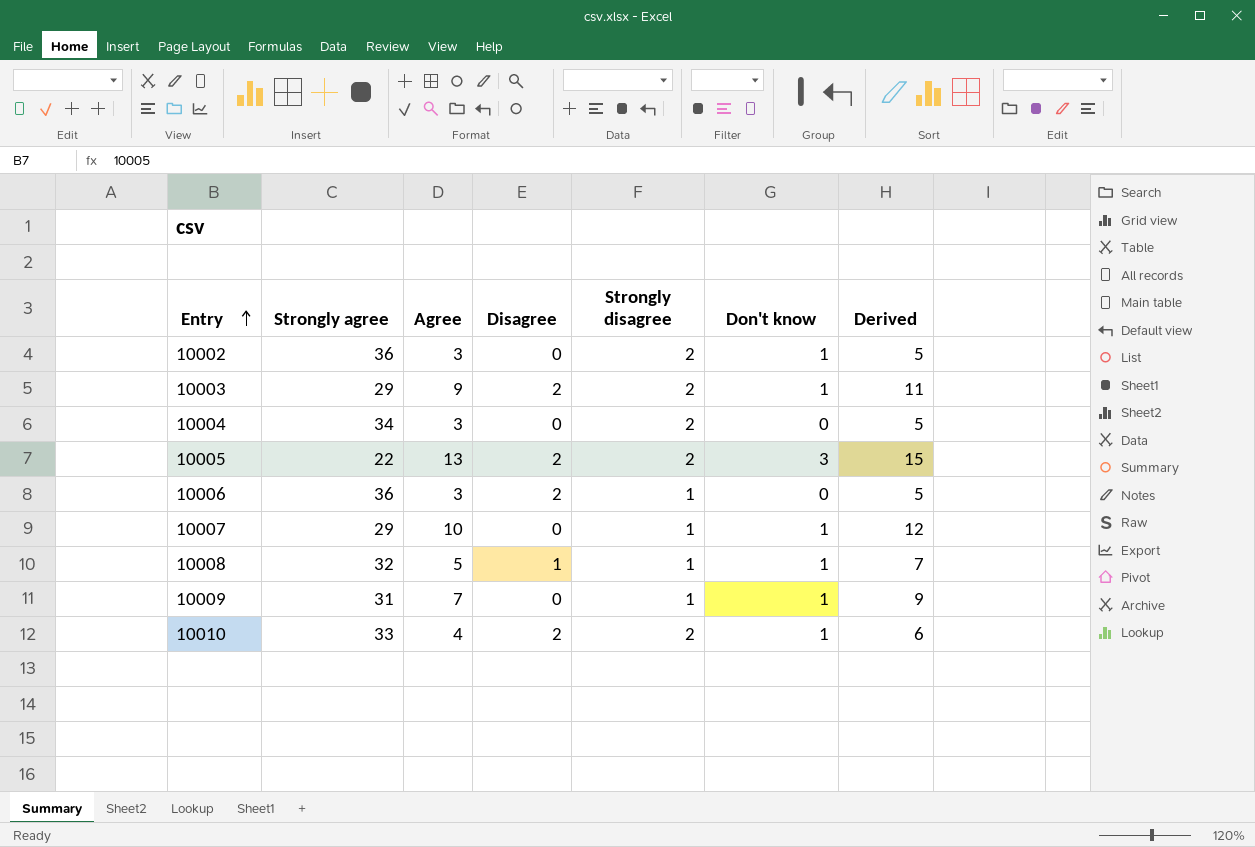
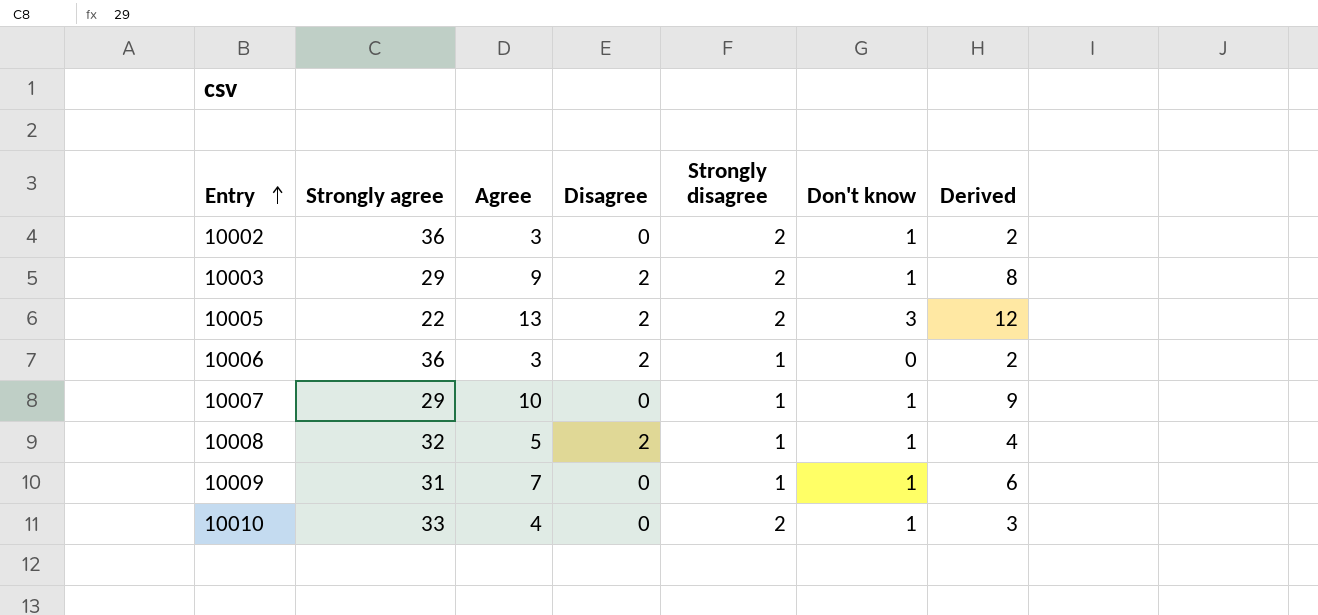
column Derived | formula: [Agree] + 2 -> [Agree] - 1
row 10004: 34 | 3 | 0 | 2 | 0 | 5 -> none
10008 | Disagree: 1 -> 2
10010 | Disagree: 2 -> 0

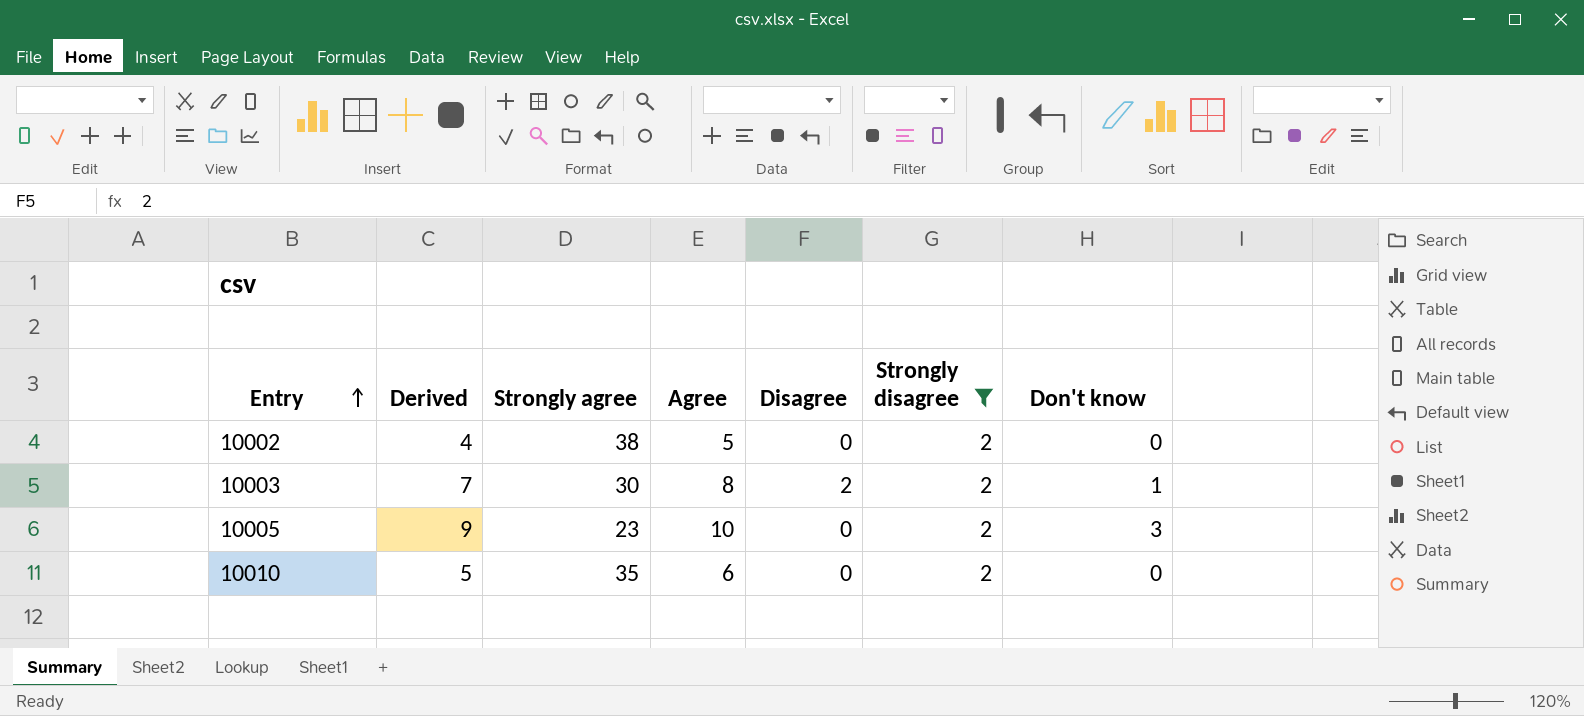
filter: none -> Strongly disagree = 2
column Derived | position: 7 -> 2
10002 | Derived: 2 -> 4
10002 | Strongly agree: 36 -> 38
10002 | Agree: 3 -> 5
10002 | Don't know: 1 -> 0
10003 | Derived: 8 -> 7
10003 | Strongly agree: 29 -> 30
10003 | Agree: 9 -> 8
10005 | Derived: 12 -> 9
10005 | Strongly agree: 22 -> 23
10005 | Agree: 13 -> 10
10005 | Disagree: 2 -> 0
10010 | Derived: 3 -> 5
10010 | Strongly agree: 33 -> 35
10010 | Agree: 4 -> 6
10010 | Don't know: 1 -> 0

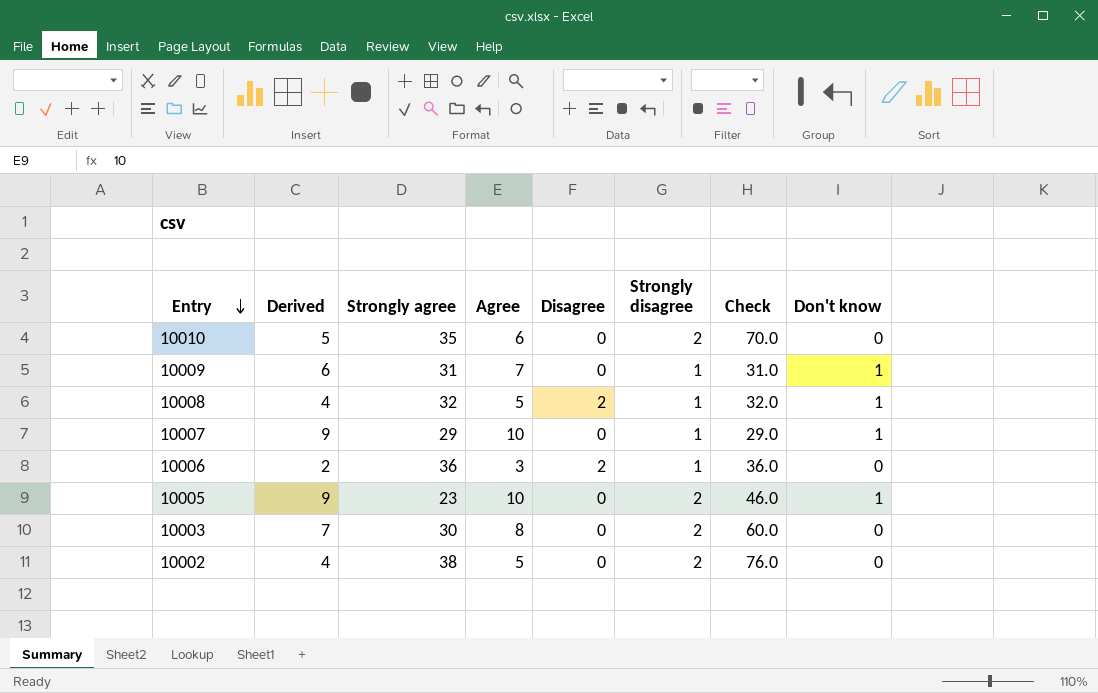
filter: Strongly disagree = 2 -> none
row order: Entry ascending -> Entry descending
column Check | formula: none -> [Strongly agree] * [Strongly disagree]
10005 | Don't know: 3 -> 1
10003 | Disagree: 2 -> 0
10003 | Don't know: 1 -> 0

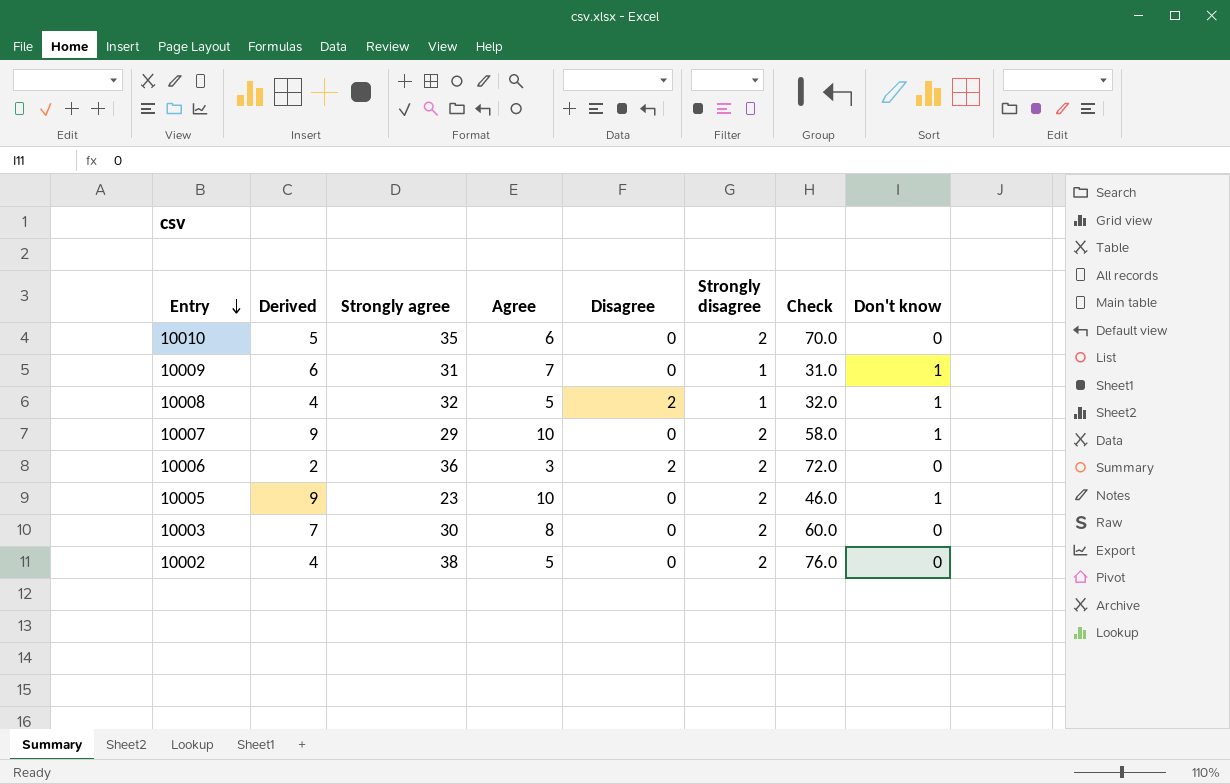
10007 | Strongly disagree: 1 -> 2
10007 | Check: 29.0 -> 58.0
10006 | Strongly disagree: 1 -> 2
10006 | Check: 36.0 -> 72.0

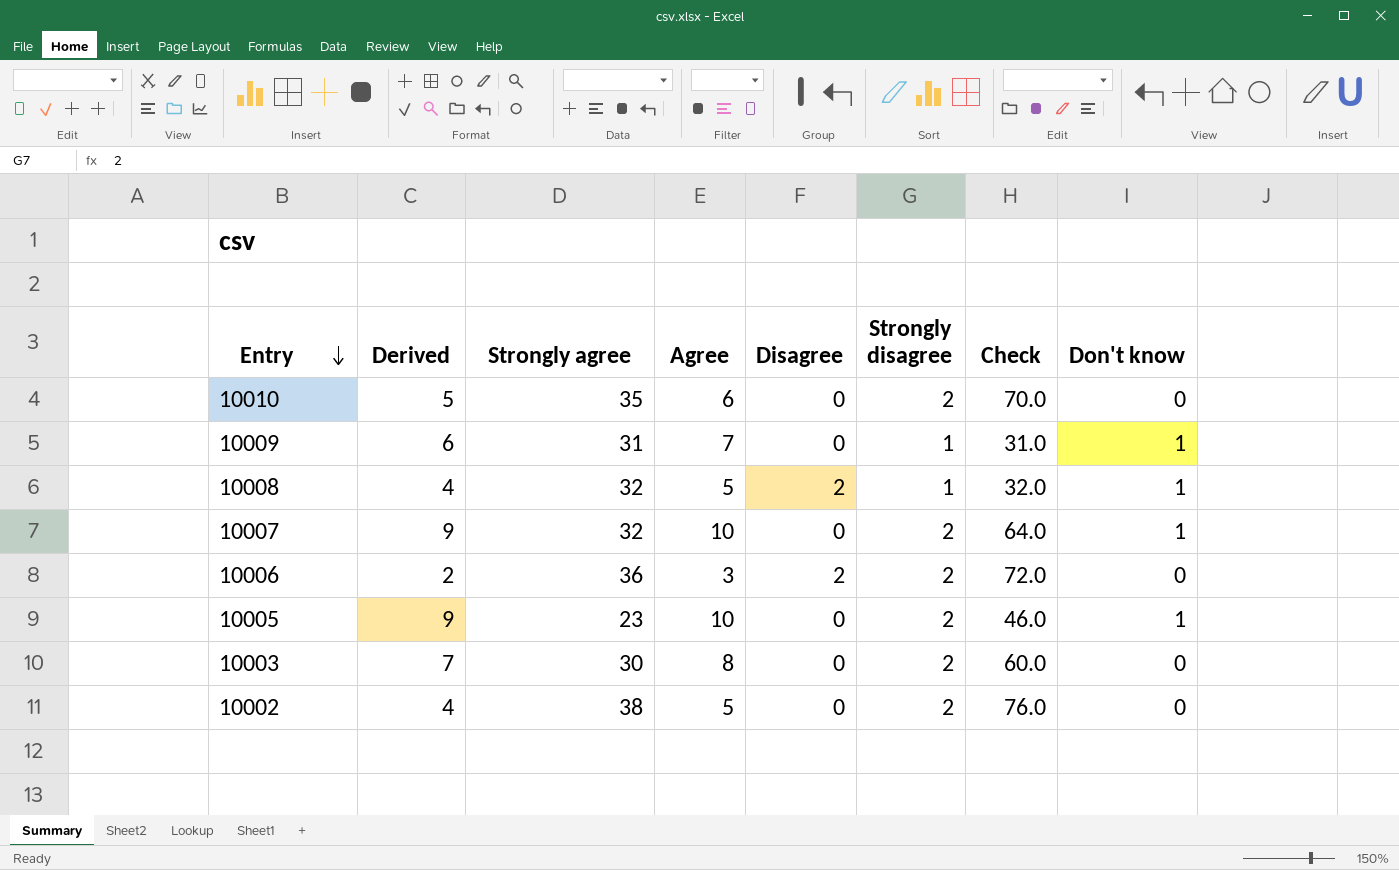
10007 | Strongly agree: 29 -> 32
10007 | Check: 58.0 -> 64.0

